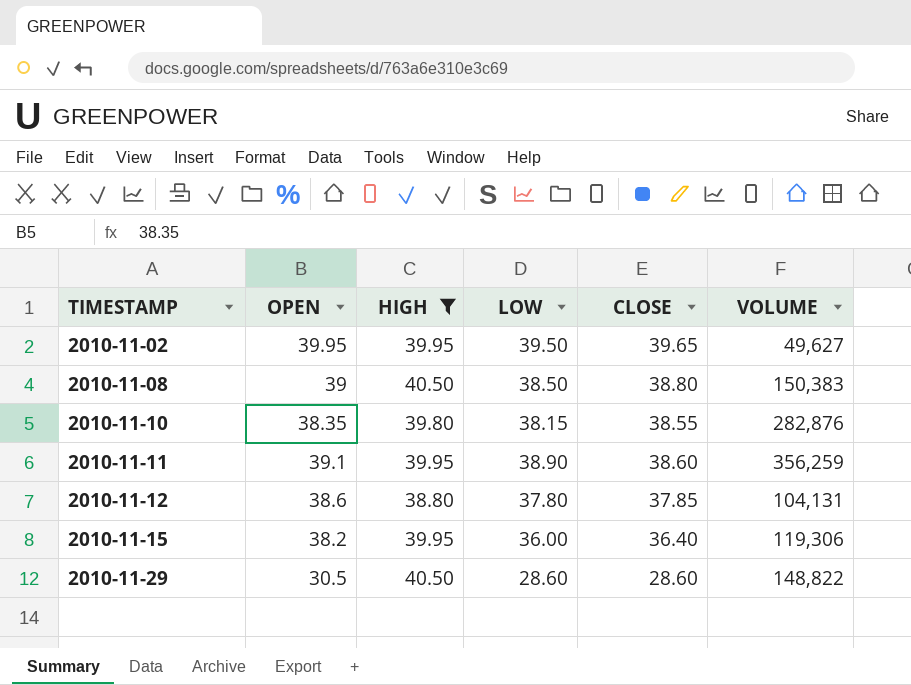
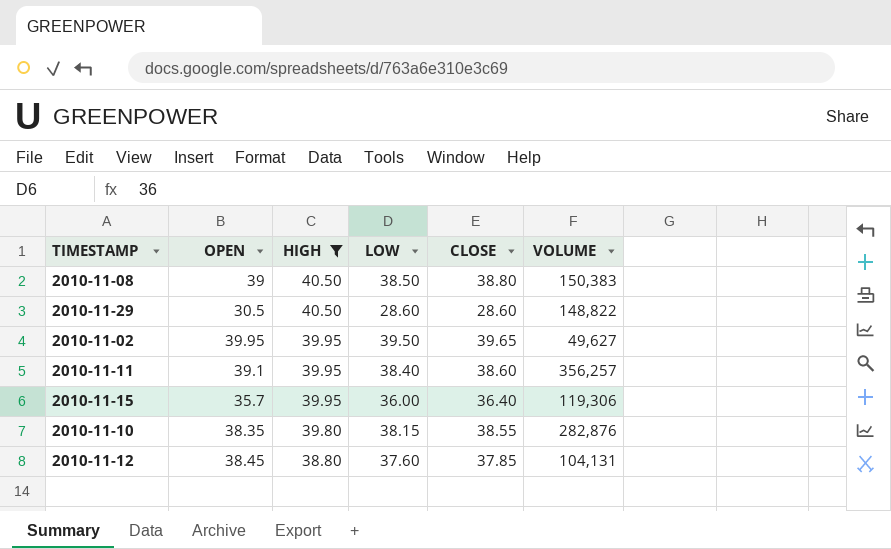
row order: TIMESTAMP ascending -> HIGH descending
2010-11-11 | LOW: 38.90 -> 38.40
2010-11-11 | VOLUME: 356,259 -> 356,257
2010-11-15 | OPEN: 38.2 -> 35.7
2010-11-12 | OPEN: 38.6 -> 38.45
2010-11-12 | LOW: 37.80 -> 37.60

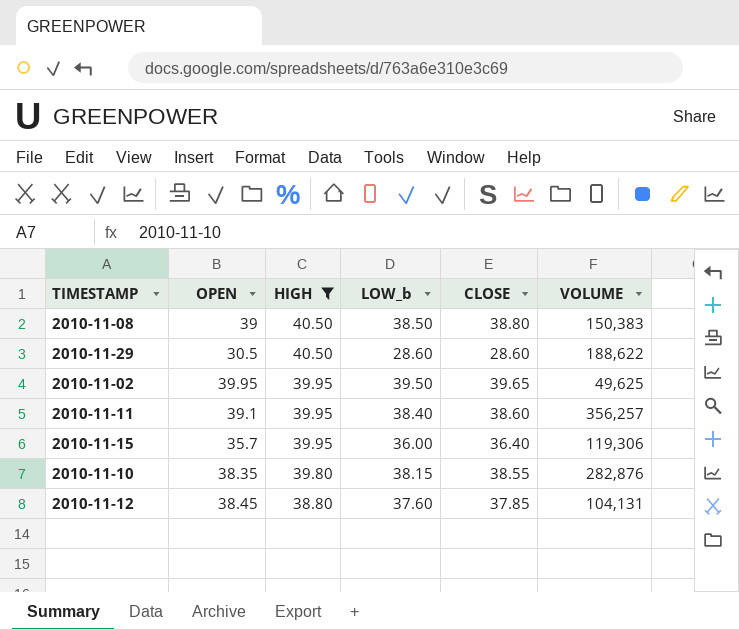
column name: LOW -> LOW_b
2010-11-29 | VOLUME: 148,822 -> 188,622
2010-11-02 | VOLUME: 49,627 -> 49,625

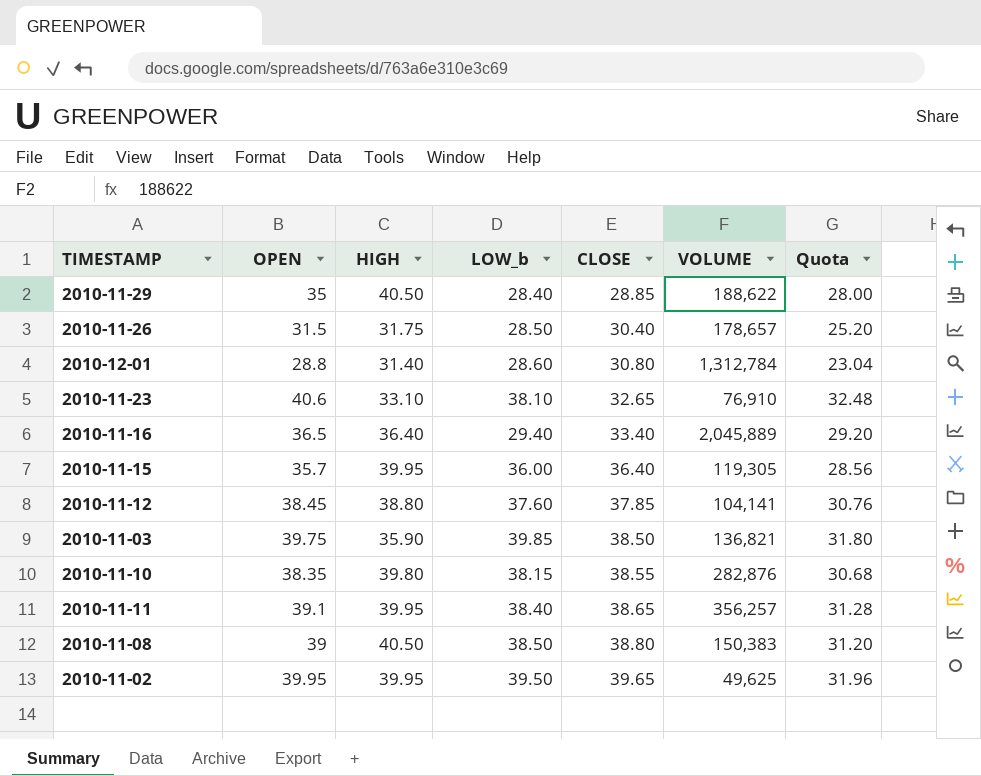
filter: HIGH >= 38.80 -> none
row order: HIGH descending -> CLOSE ascending
column Quota | formula: none -> [OPEN] * 0.8
2010-11-29 | OPEN: 30.5 -> 35
2010-11-29 | LOW_b: 28.60 -> 28.40
2010-11-29 | CLOSE: 28.60 -> 28.85
2010-11-15 | VOLUME: 119,306 -> 119,305
2010-11-12 | VOLUME: 104,131 -> 104,141
2010-11-11 | CLOSE: 38.60 -> 38.65

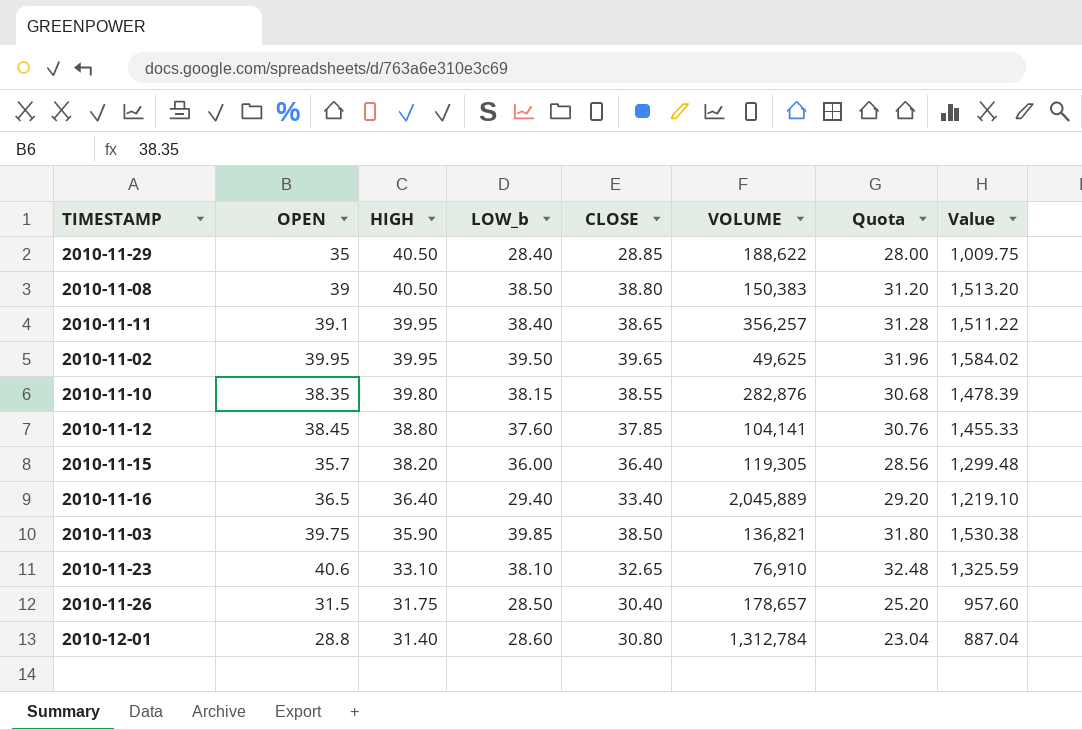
row order: CLOSE ascending -> HIGH descending
column Value | formula: none -> [OPEN] * [CLOSE]
2010-11-15 | HIGH: 39.95 -> 38.20

